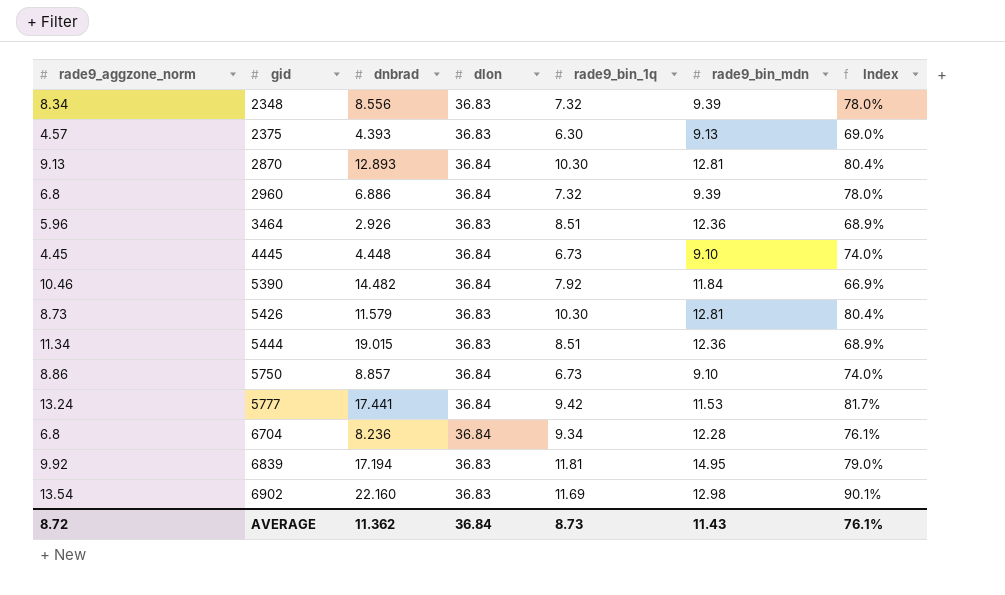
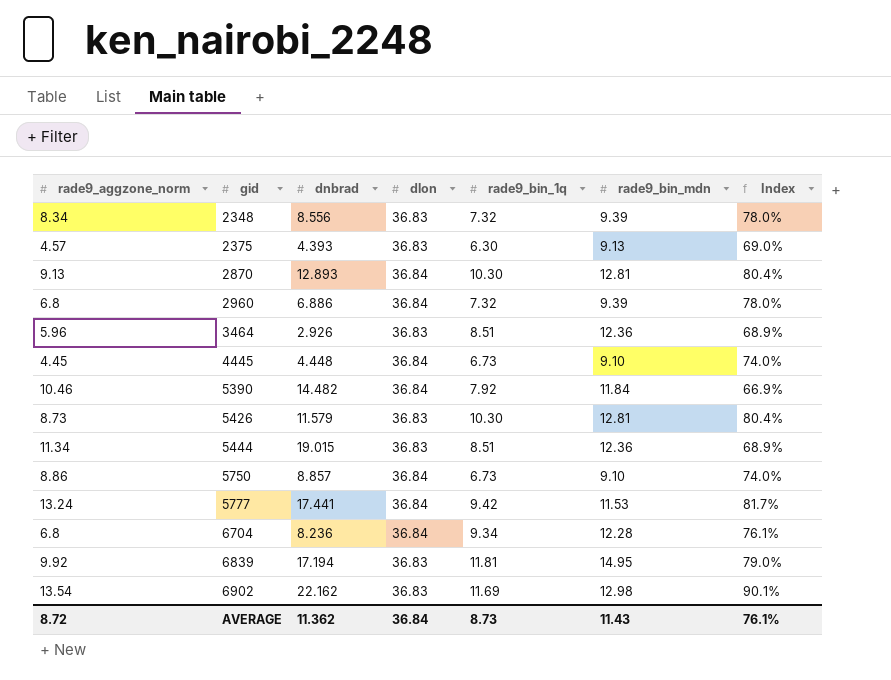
6902 | dnbrad: 22.160 -> 22.162

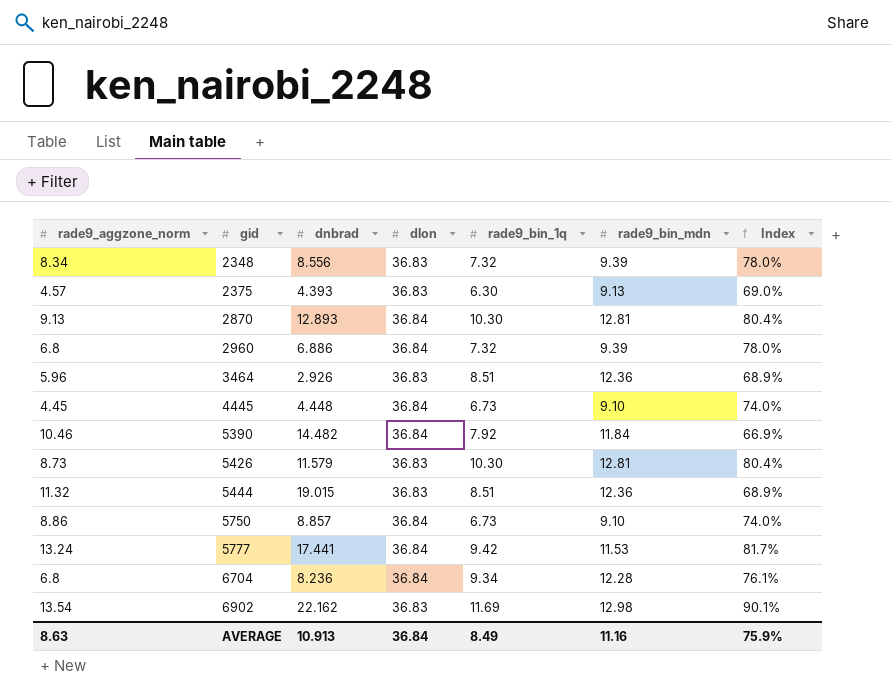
row 6839: 9.92 | 17.194 | 36.83 | 11.81 | 14.95 | 79.0% -> none
5444 | rade9_aggzone_norm: 11.34 -> 11.32
AVERAGE | rade9_aggzone_norm: 8.72 -> 8.63
AVERAGE | dnbrad: 11.362 -> 10.913
AVERAGE | rade9_bin_1q: 8.73 -> 8.49
AVERAGE | rade9_bin_mdn: 11.43 -> 11.16
AVERAGE | Index: 76.1% -> 75.9%

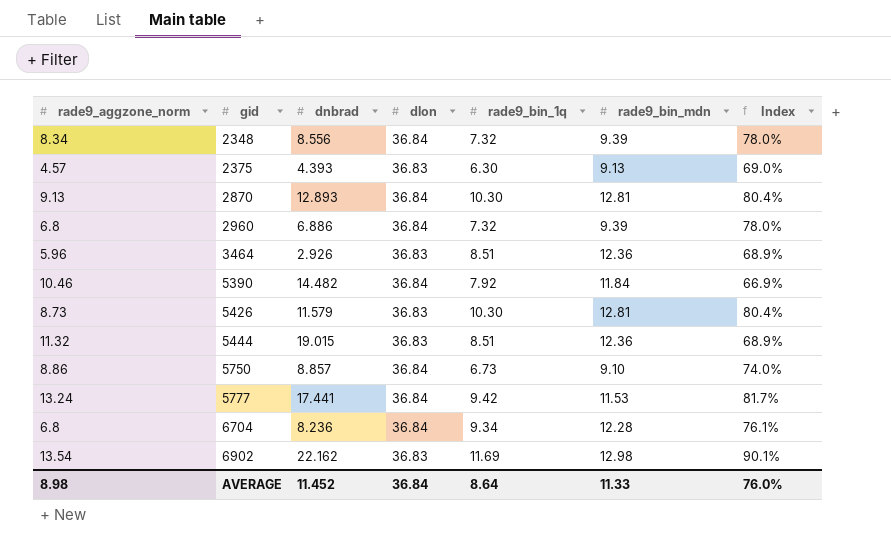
row 4445: 4.45 | 4.448 | 36.84 | 6.73 | 9.10 | 74.0% -> none
2348 | dlon: 36.83 -> 36.84
AVERAGE | rade9_aggzone_norm: 8.63 -> 8.98
AVERAGE | dnbrad: 10.913 -> 11.452
AVERAGE | rade9_bin_1q: 8.49 -> 8.64
AVERAGE | rade9_bin_mdn: 11.16 -> 11.33
AVERAGE | Index: 75.9% -> 76.0%

